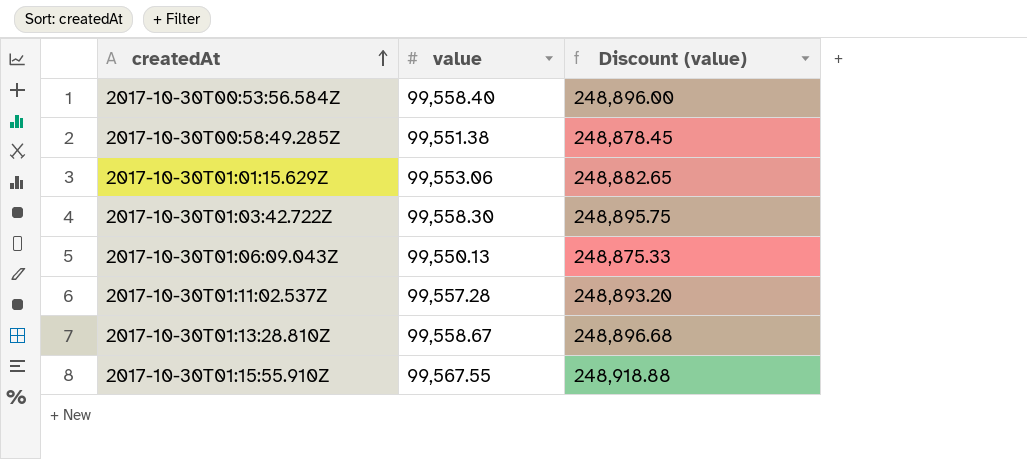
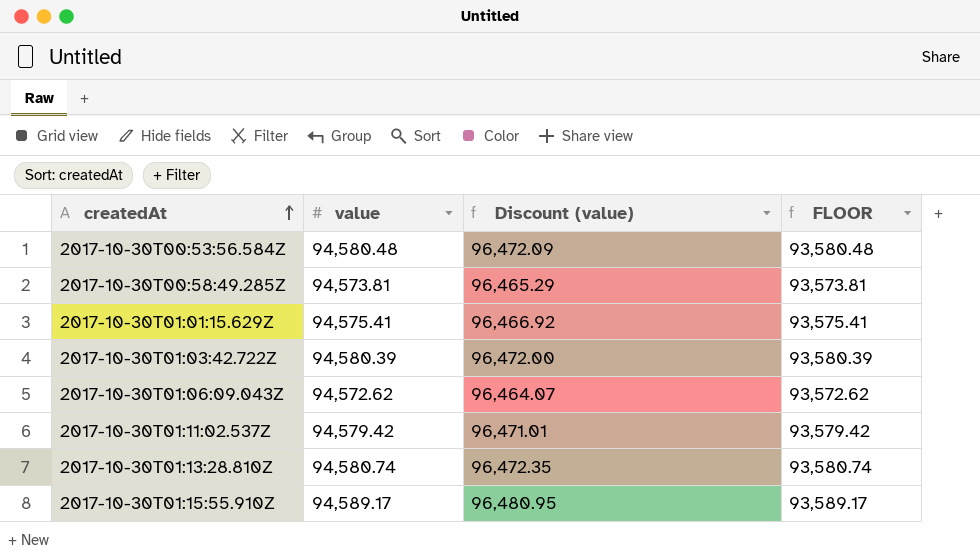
column Discount (value) | formula: [value] * 2.5 -> [value] * 1.02
column FLOOR | formula: none -> [value] - 1000
2017-10-30T00:53:56.584Z | value: 99,558.40 -> 94,580.48
2017-10-30T00:58:49.285Z | value: 99,551.38 -> 94,573.81
2017-10-30T01:01:15.629Z | value: 99,553.06 -> 94,575.41
2017-10-30T01:03:42.722Z | value: 99,558.30 -> 94,580.39
2017-10-30T01:06:09.043Z | value: 99,550.13 -> 94,572.62
2017-10-30T01:11:02.537Z | value: 99,557.28 -> 94,579.42
2017-10-30T01:13:28.810Z | value: 99,558.67 -> 94,580.74
2017-10-30T01:15:55.910Z | value: 99,567.55 -> 94,589.17

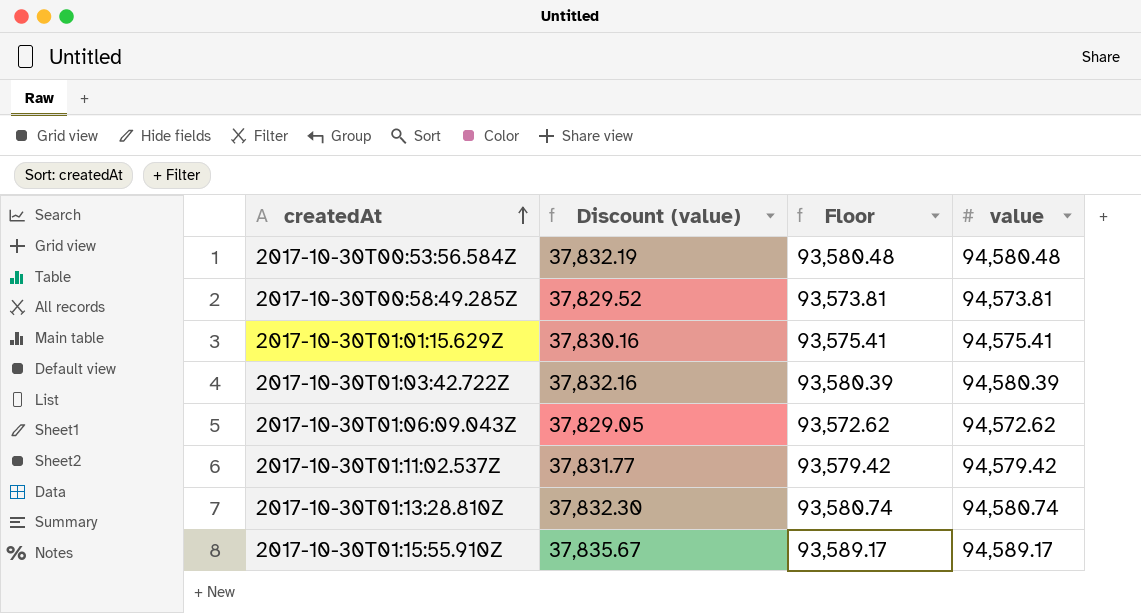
column Discount (value) | formula: [value] * 1.02 -> [value] * 0.4
column name: FLOOR -> Floor
column value | position: 2 -> 4

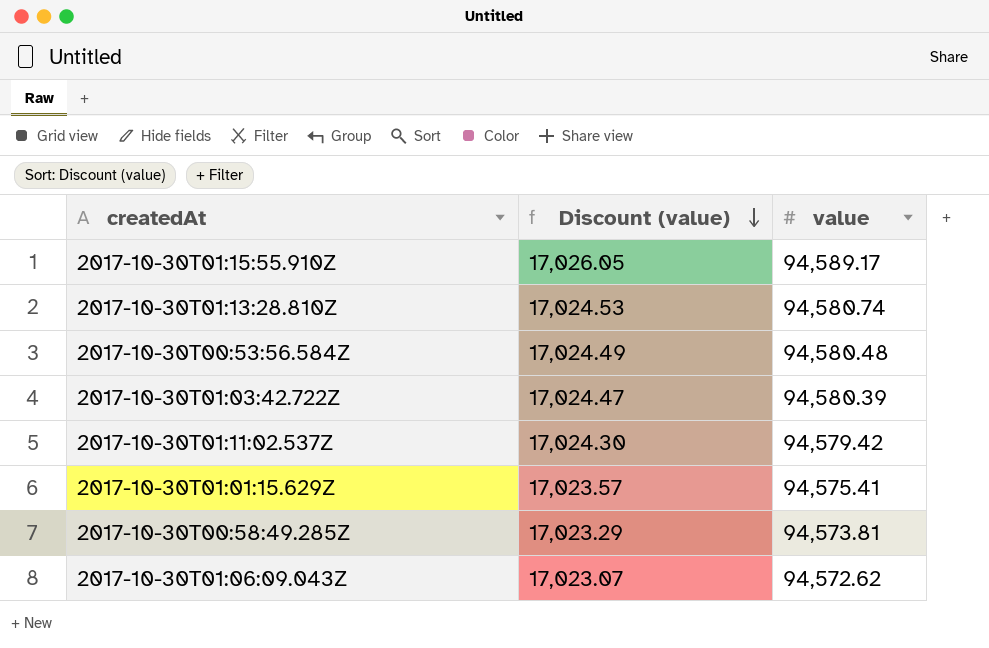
row order: createdAt ascending -> Discount (value) descending
column Floor | formula: [value] - 1000 -> none
column Discount (value) | formula: [value] * 0.4 -> [value] * 0.18

